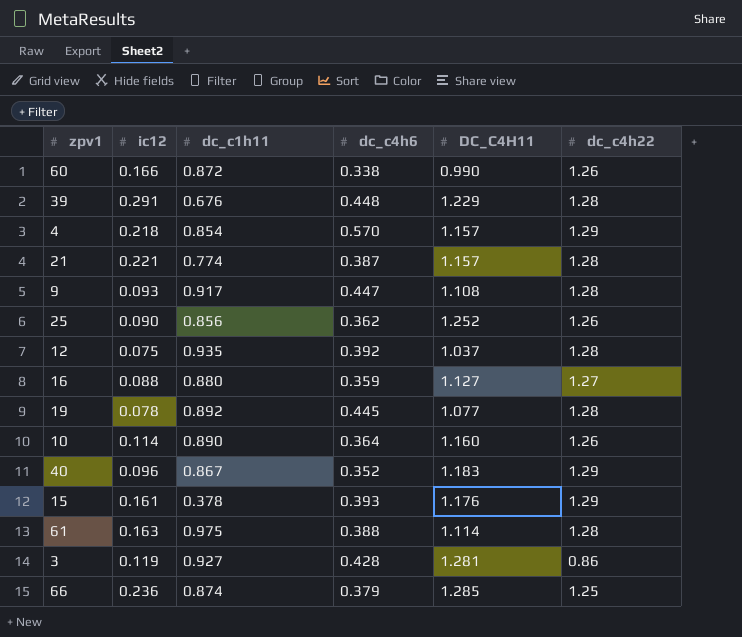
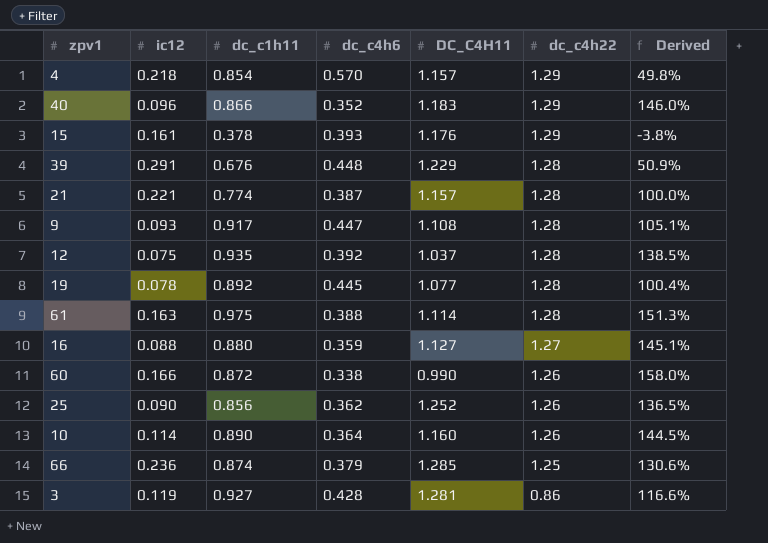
row order: none -> dc_c4h22 descending
column Derived | formula: none -> ([dc_c1h11] - [dc_c4h6]) / [dc_c4h6]
40 | dc_c1h11: 0.867 -> 0.866

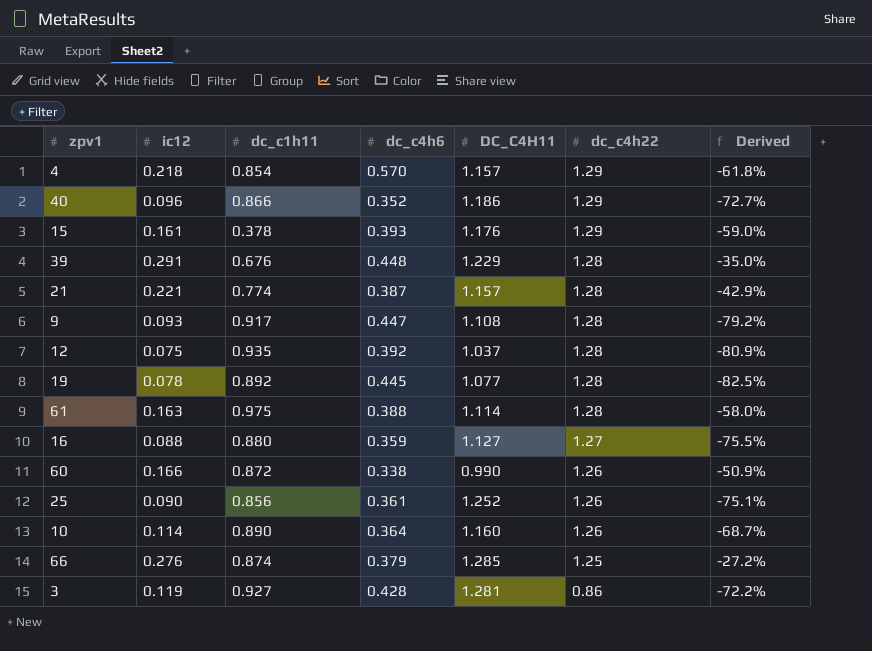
column Derived | formula: ([dc_c1h11] - [dc_c4h6]) / [dc_c4h6] -> ([ic12] - [dc_c4h6]) / [dc_c4h6]
40 | DC_C4H11: 1.183 -> 1.186
25 | dc_c4h6: 0.362 -> 0.361
66 | ic12: 0.236 -> 0.276

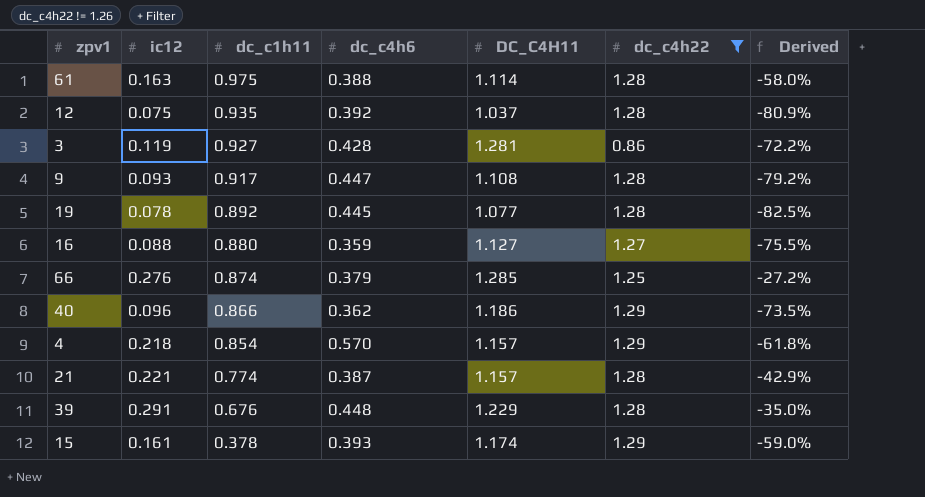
filter: none -> dc_c4h22 != 1.26
row order: dc_c4h22 descending -> dc_c1h11 descending
40 | dc_c4h6: 0.352 -> 0.362
40 | Derived: -72.7% -> -73.5%
15 | DC_C4H11: 1.176 -> 1.174

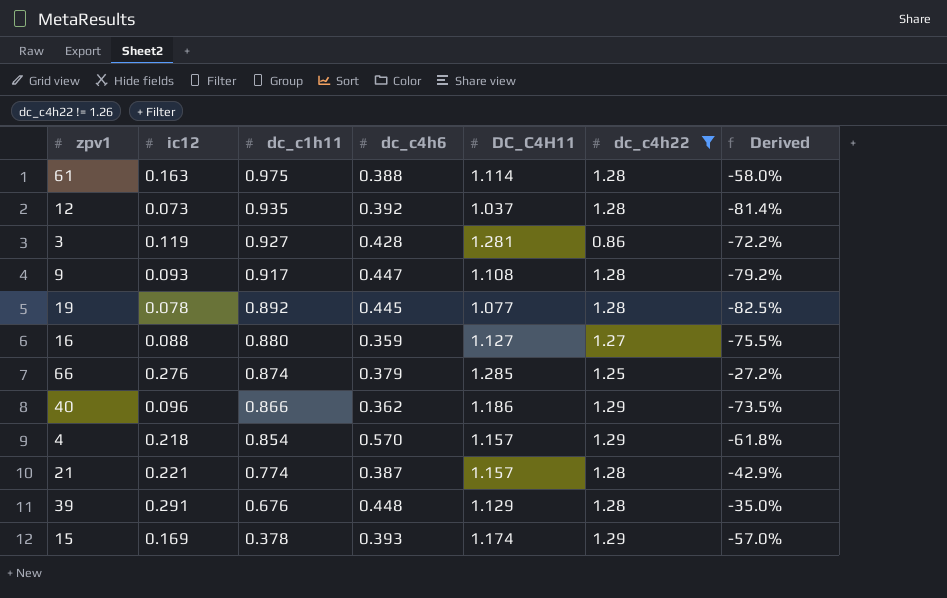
12 | ic12: 0.075 -> 0.073
12 | Derived: -80.9% -> -81.4%
39 | DC_C4H11: 1.229 -> 1.129
15 | ic12: 0.161 -> 0.169
15 | Derived: -59.0% -> -57.0%

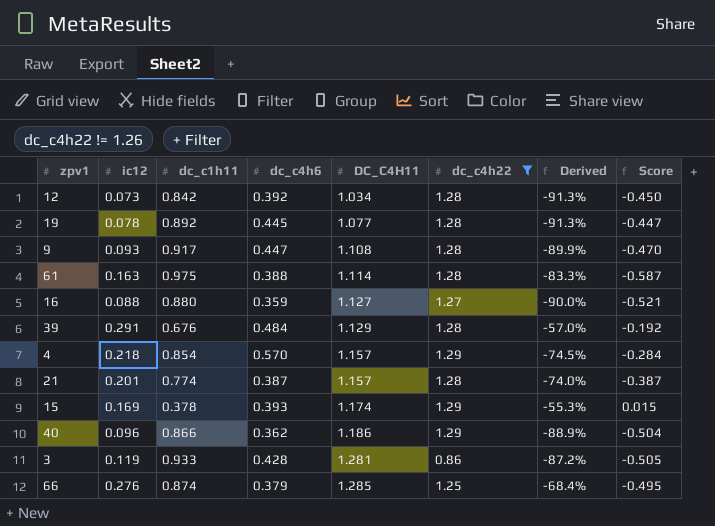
row order: dc_c1h11 descending -> DC_C4H11 ascending
column Derived | formula: ([ic12] - [dc_c4h6]) / [dc_c4h6] -> ([ic12] - [dc_c1h11]) / [dc_c1h11]
column Score | formula: none -> [dc_c4h6] - [dc_c1h11]
12 | dc_c1h11: 0.935 -> 0.842
12 | DC_C4H11: 1.037 -> 1.034
39 | dc_c4h6: 0.448 -> 0.484
21 | ic12: 0.221 -> 0.201
3 | dc_c1h11: 0.927 -> 0.933

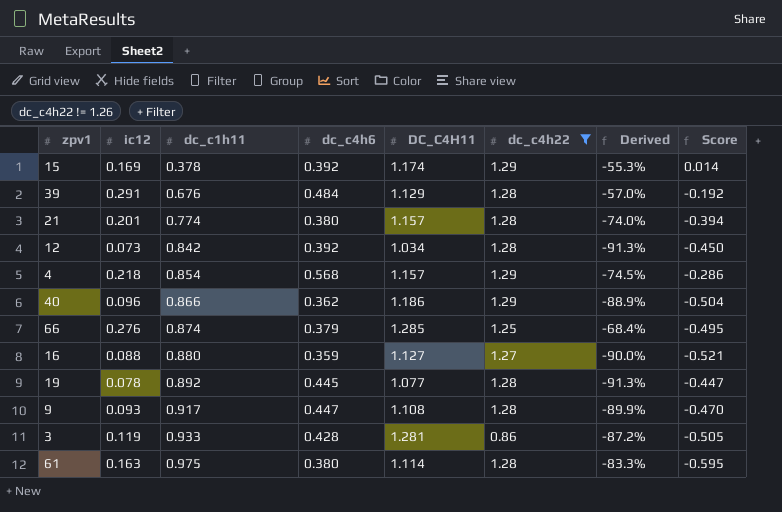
row order: DC_C4H11 ascending -> dc_c1h11 ascending
15 | dc_c4h6: 0.393 -> 0.392
15 | Score: 0.015 -> 0.014
21 | dc_c4h6: 0.387 -> 0.380
21 | Score: -0.387 -> -0.394
4 | dc_c4h6: 0.570 -> 0.568
4 | Score: -0.284 -> -0.286
61 | dc_c4h6: 0.388 -> 0.380
61 | Score: -0.587 -> -0.595

